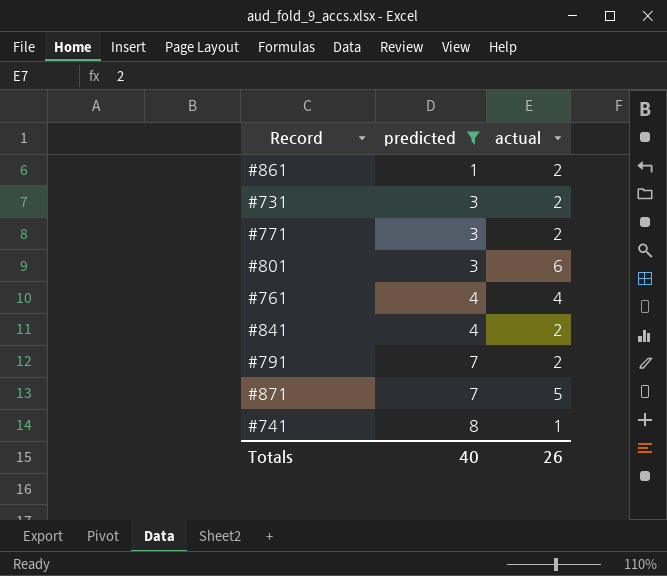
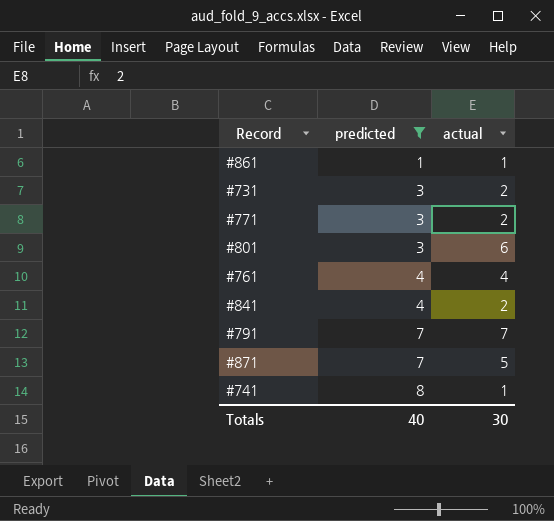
#861 | actual: 2 -> 1
#791 | actual: 2 -> 7
Totals | actual: 26 -> 30

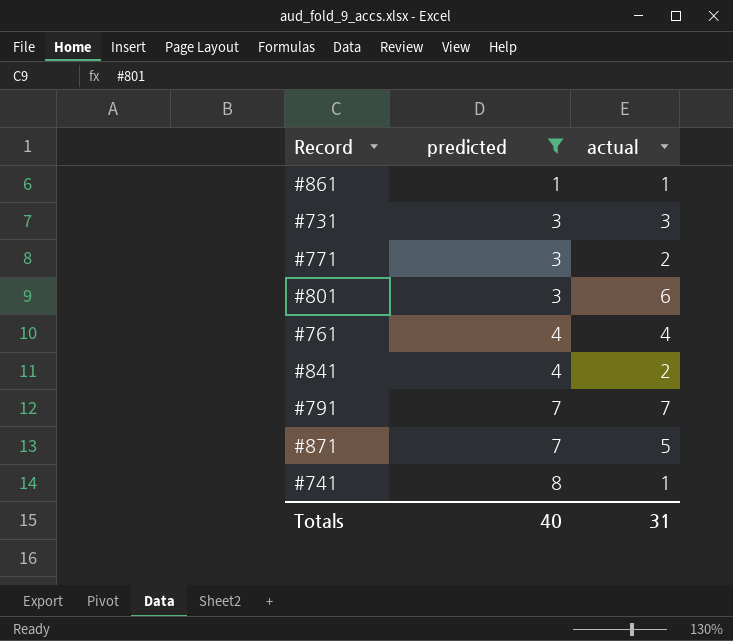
#731 | actual: 2 -> 3
Totals | actual: 30 -> 31

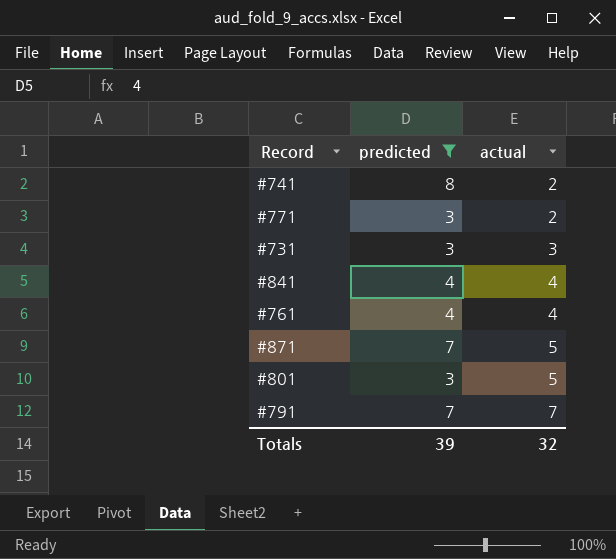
row order: predicted ascending -> actual ascending
row #861: 1 | 1 -> none
#741 | actual: 1 -> 2
#841 | actual: 2 -> 4
#801 | actual: 6 -> 5
Totals | predicted: 40 -> 39
Totals | actual: 31 -> 32

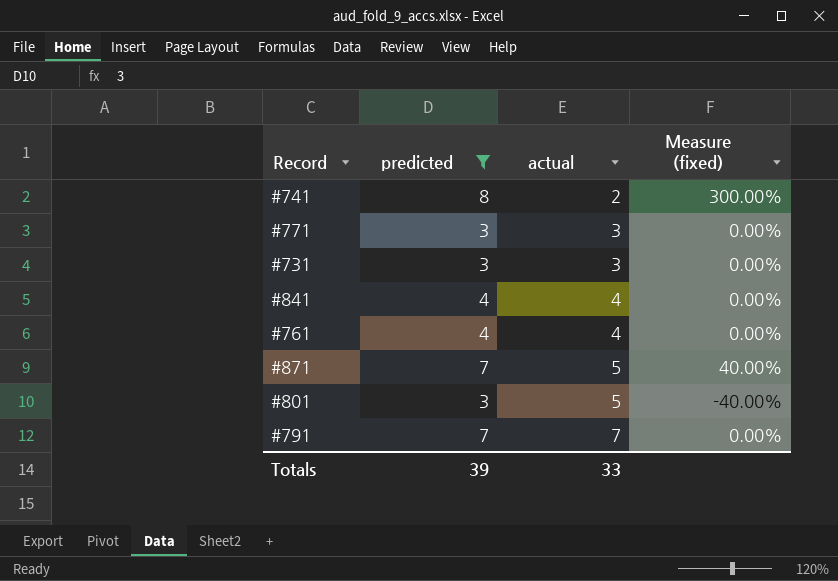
column Measure (fixed) | formula: none -> ([predicted] - [actual]) / [actual]
#771 | actual: 2 -> 3
Totals | actual: 32 -> 33

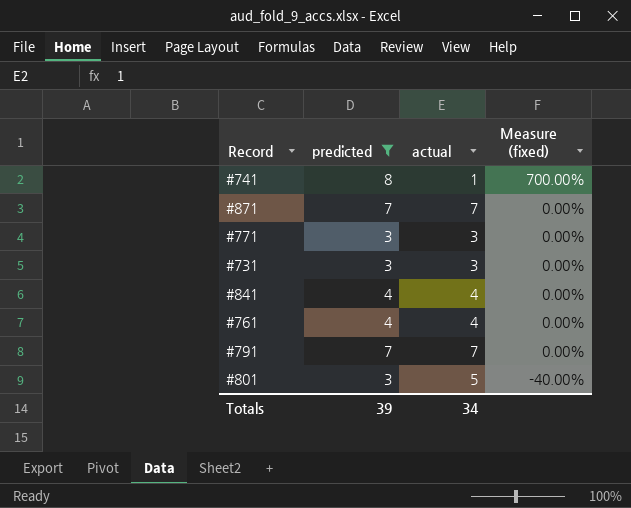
row order: actual ascending -> Measure (fixed) descending
#741 | actual: 2 -> 1
#741 | Measure (fixed): 300.00% -> 700.00%
#871 | actual: 5 -> 7
#871 | Measure (fixed): 40.00% -> 0.00%
Totals | actual: 33 -> 34

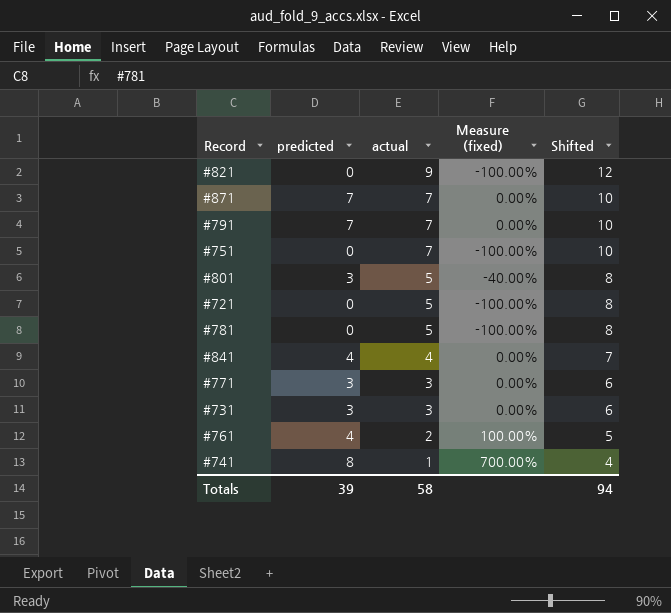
filter: predicted != 0 -> none
row order: Measure (fixed) descending -> actual descending
column Shifted | formula: none -> [actual] + 3
#761 | actual: 4 -> 2
#761 | Measure (fixed): 0.00% -> 100.00%
Totals | actual: 34 -> 58

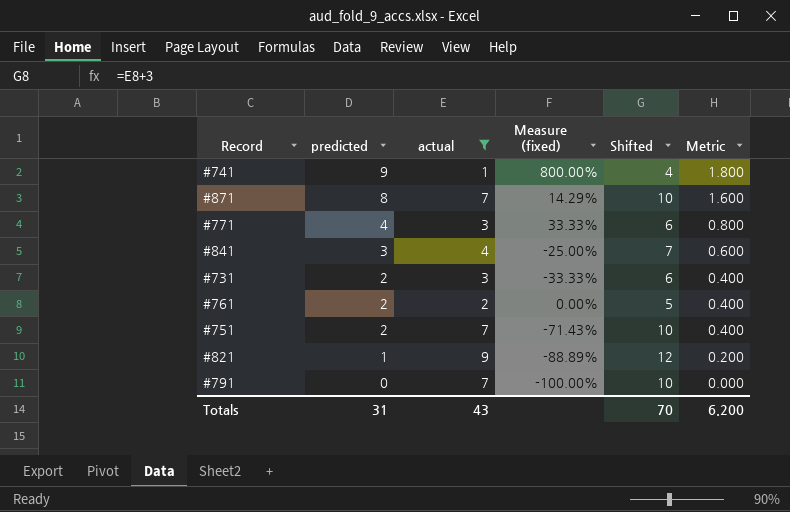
filter: none -> actual != 5
row order: actual descending -> predicted descending
column Metric | formula: none -> [predicted] * 0.2
#741 | predicted: 8 -> 9
#741 | Measure (fixed): 700.00% -> 800.00%
#871 | predicted: 7 -> 8
#871 | Measure (fixed): 0.00% -> 14.29%
#771 | predicted: 3 -> 4
#771 | Measure (fixed): 0.00% -> 33.33%
#841 | predicted: 4 -> 3
#841 | Measure (fixed): 0.00% -> -25.00%
#731 | predicted: 3 -> 2
#731 | Measure (fixed): 0.00% -> -33.33%
#761 | predicted: 4 -> 2
#761 | Measure (fixed): 100.00% -> 0.00%
#751 | predicted: 0 -> 2
#751 | Measure (fixed): -100.00% -> -71.43%
#821 | predicted: 0 -> 1
#821 | Measure (fixed): -100.00% -> -88.89%
#791 | predicted: 7 -> 0
#791 | Measure (fixed): 0.00% -> -100.00%
Totals | predicted: 39 -> 31
Totals | actual: 58 -> 43
Totals | Shifted: 94 -> 70

